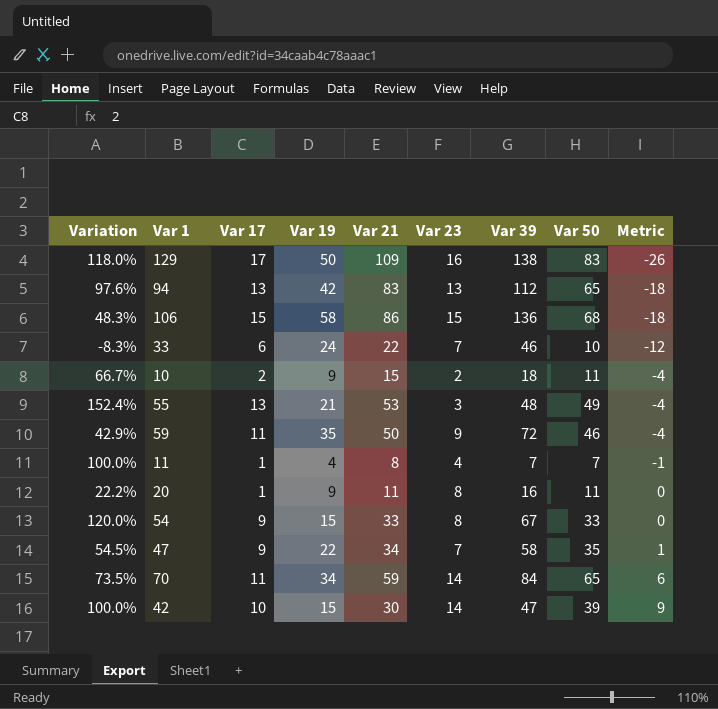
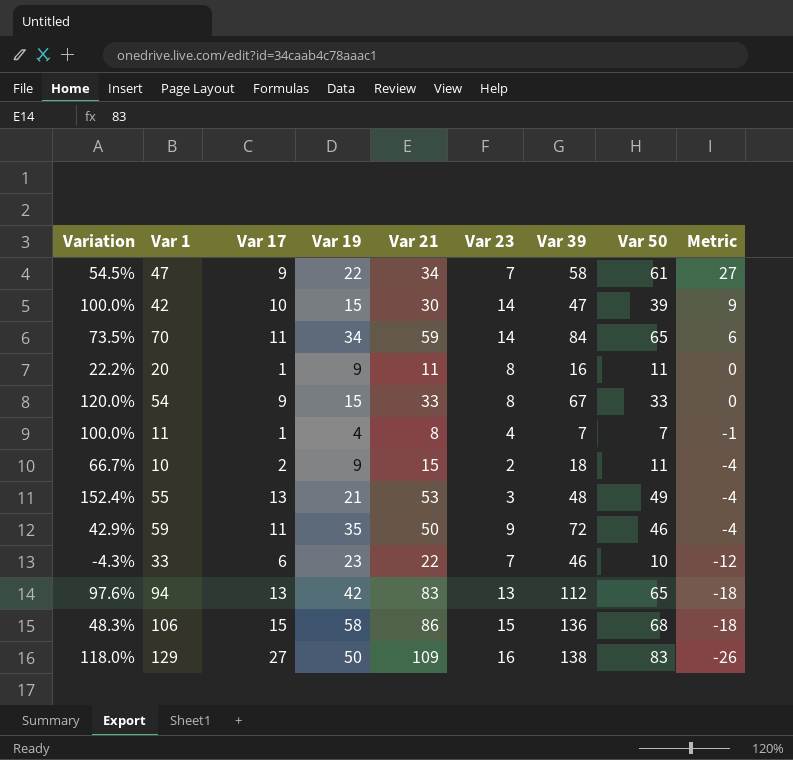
row order: Metric ascending -> Metric descending
47 | Var 50: 35 -> 61
47 | Metric: 1 -> 27
33 | Variation: -8.3% -> -4.3%
33 | Var 19: 24 -> 23
129 | Var 17: 17 -> 27

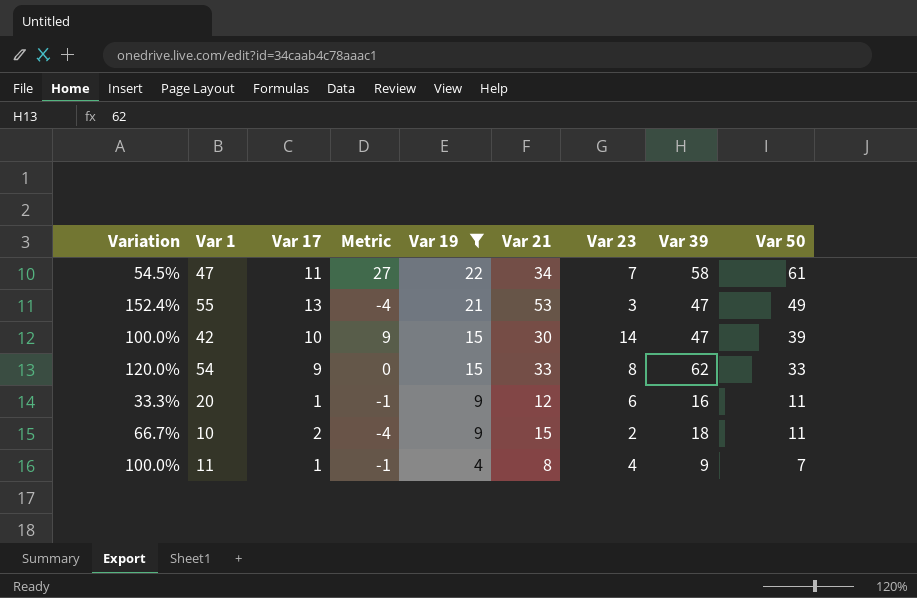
filter: none -> Var 19 <= 22
row order: Metric descending -> Var 19 descending
column Metric | position: 9 -> 4
47 | Var 17: 9 -> 11
55 | Var 39: 48 -> 47
54 | Var 39: 67 -> 62
20 | Variation: 22.2% -> 33.3%
20 | Metric: 0 -> -1
20 | Var 21: 11 -> 12
20 | Var 23: 8 -> 6
11 | Var 39: 7 -> 9

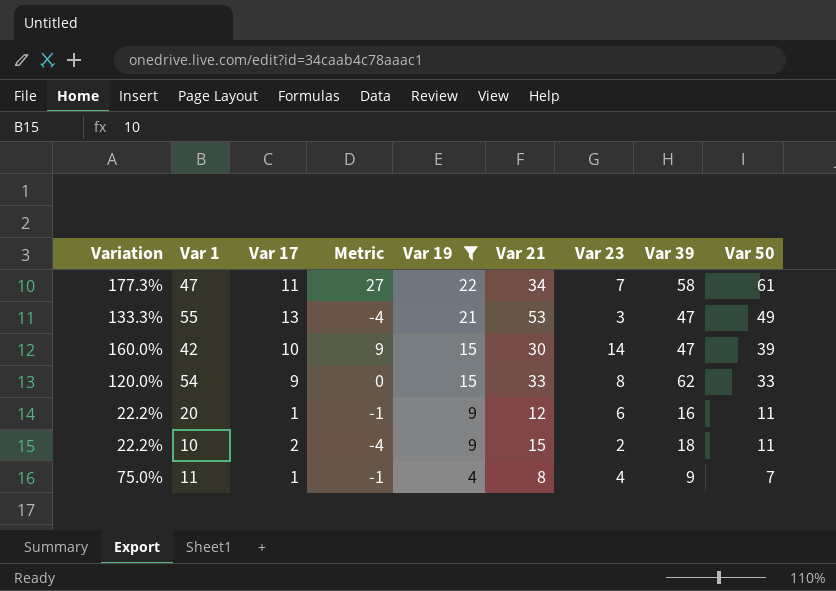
column Variation | formula: ([Var 21] - [Var 19]) / [Var 19] -> ([Var 50] - [Var 19]) / [Var 19]

